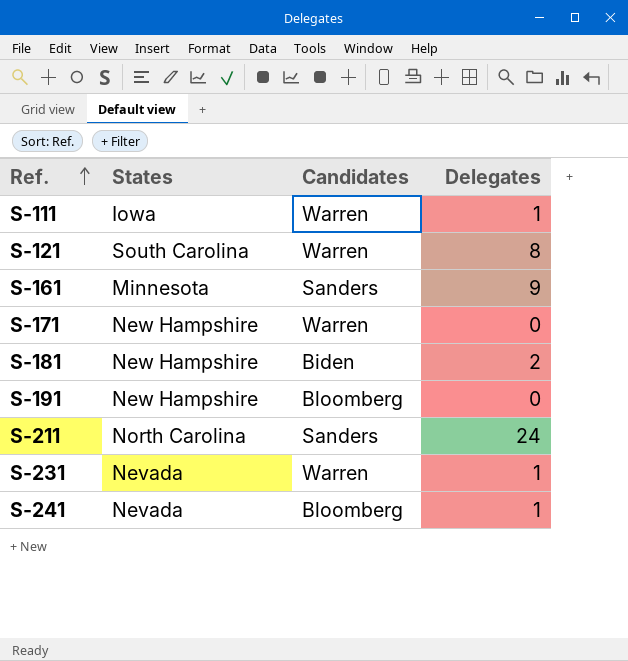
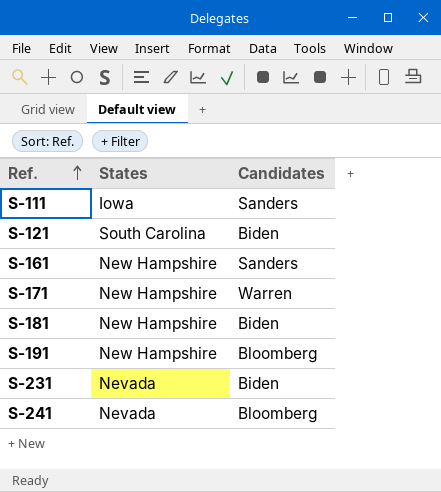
column Delegates | position: 4 -> none
row S-211: North Carolina | Sanders | 24 -> none
S-111 | Candidates: Warren -> Sanders
S-121 | Candidates: Warren -> Biden
S-161 | States: Minnesota -> New Hampshire
S-231 | Candidates: Warren -> Biden

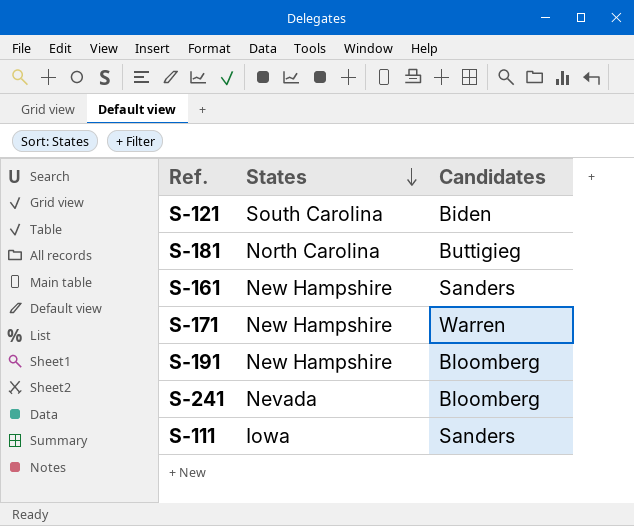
row order: Ref. ascending -> States descending
row S-231: Nevada | Biden -> none
S-181 | States: New Hampshire -> North Carolina
S-181 | Candidates: Biden -> Buttigieg

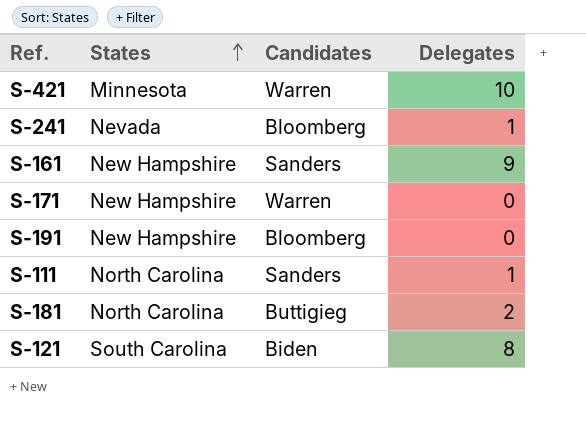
row order: States descending -> States ascending
column Delegates | position: none -> 4
row S-421: none -> Minnesota | Warren | 10
S-111 | States: Iowa -> North Carolina

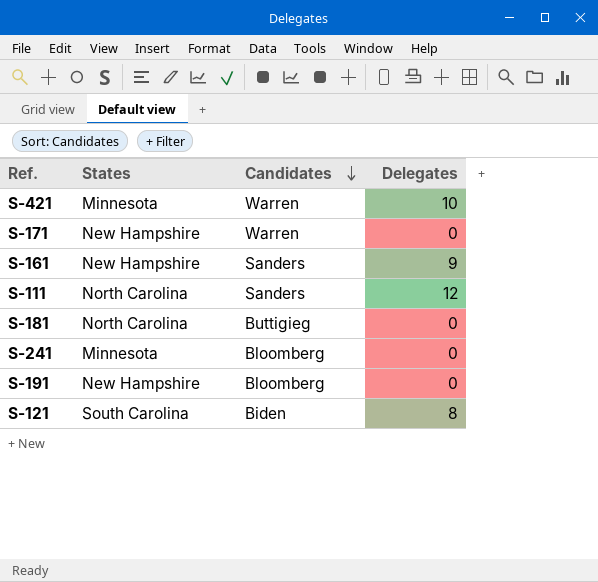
row order: States ascending -> Candidates descending
S-111 | Delegates: 1 -> 12
S-181 | Delegates: 2 -> 0
S-241 | States: Nevada -> Minnesota
S-241 | Delegates: 1 -> 0

